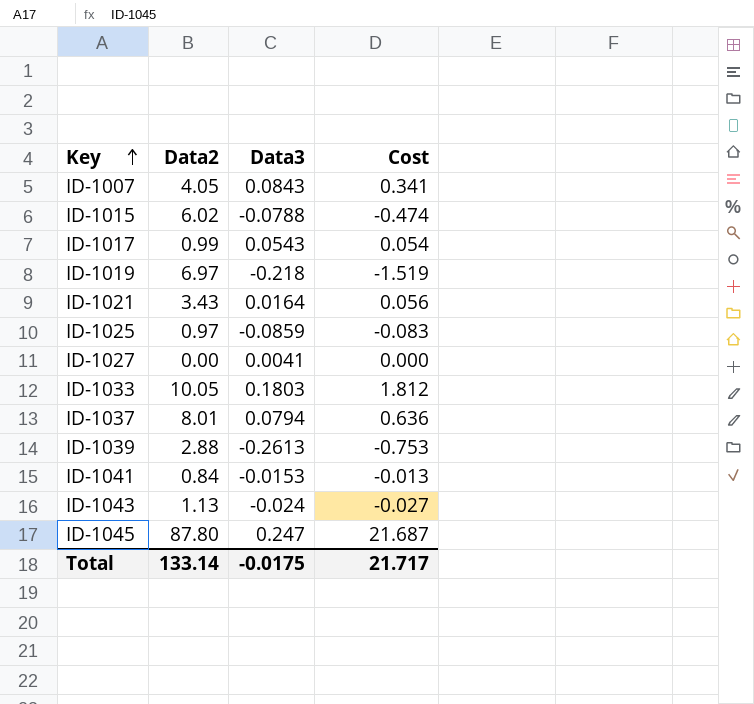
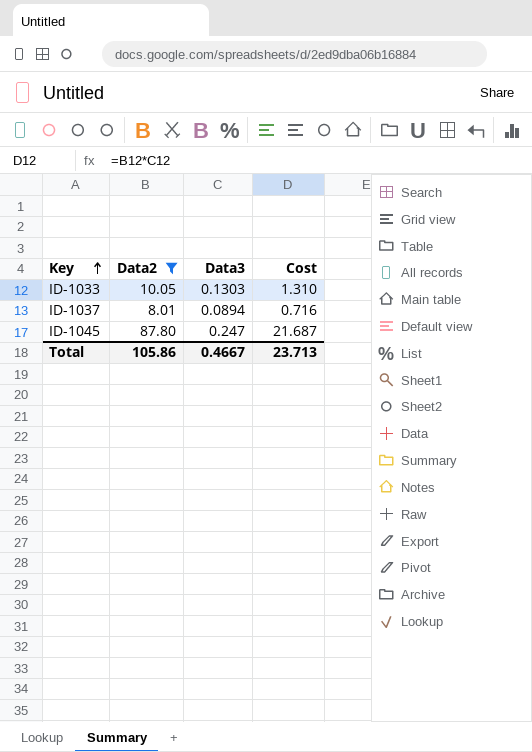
filter: none -> Data2 >= 8.01
ID-1033 | Data3: 0.1803 -> 0.1303
ID-1033 | Cost: 1.812 -> 1.310
ID-1037 | Data3: 0.0794 -> 0.0894
ID-1037 | Cost: 0.636 -> 0.716
Total | Data2: 133.14 -> 105.86
Total | Data3: -0.0175 -> 0.4667
Total | Cost: 21.717 -> 23.713

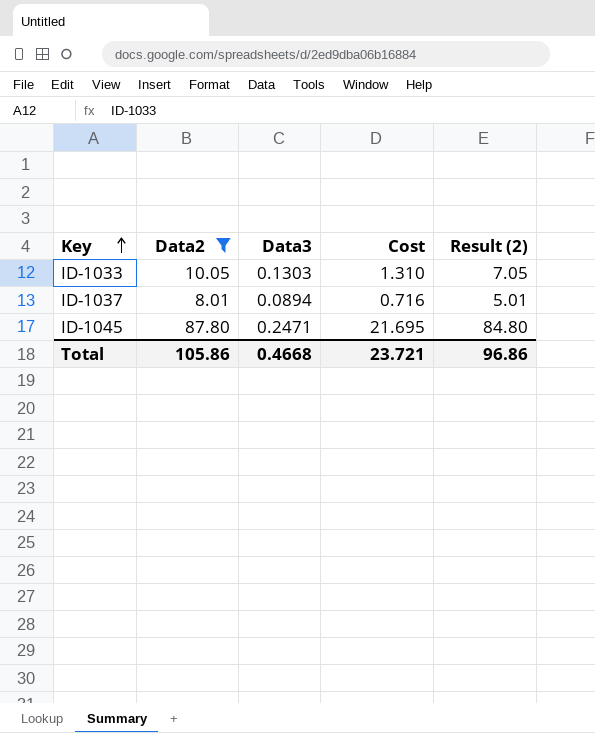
column Result (2) | formula: none -> [Data2] - 3
ID-1045 | Data3: 0.247 -> 0.2471
ID-1045 | Cost: 21.687 -> 21.695
Total | Data3: 0.4667 -> 0.4668
Total | Cost: 23.713 -> 23.721

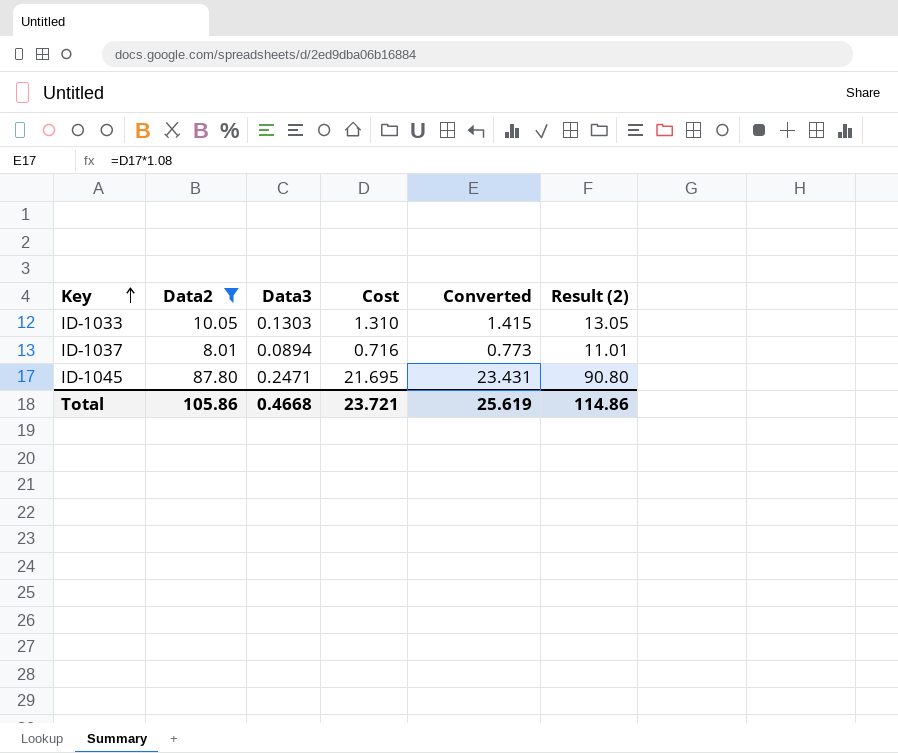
column Converted | formula: none -> [Cost] * 1.08
column Result (2) | formula: [Data2] - 3 -> [Data2] + 3
Total | Result (2): 96.86 -> 114.86

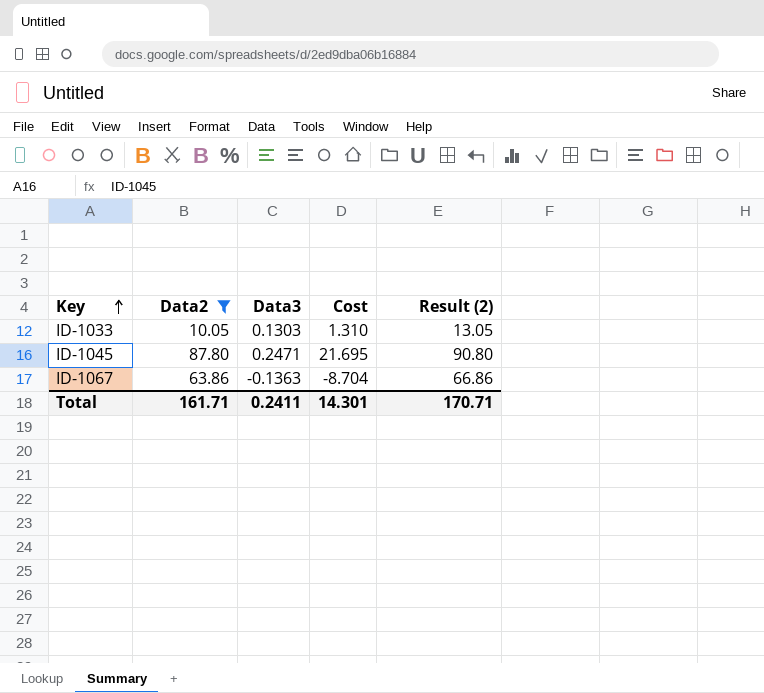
column Converted | formula: [Cost] * 1.08 -> none
row ID-1037: 8.01 | 0.0894 | 0.716 | 0.773 | 11.01 -> none
row ID-1067: none -> 63.86 | -0.1363 | -8.704 | 66.86
Total | Data2: 105.86 -> 161.71
Total | Data3: 0.4668 -> 0.2411
Total | Cost: 23.721 -> 14.301
Total | Result (2): 114.86 -> 170.71

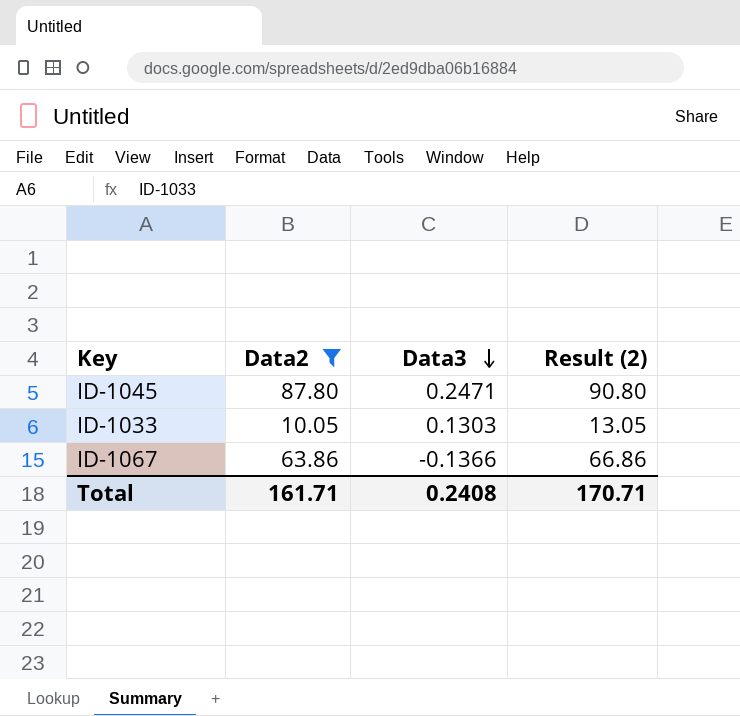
row order: Key ascending -> Data3 descending
column Cost | formula: [Data2] * [Data3] -> none
ID-1067 | Data3: -0.1363 -> -0.1366
Total | Data3: 0.2411 -> 0.2408

